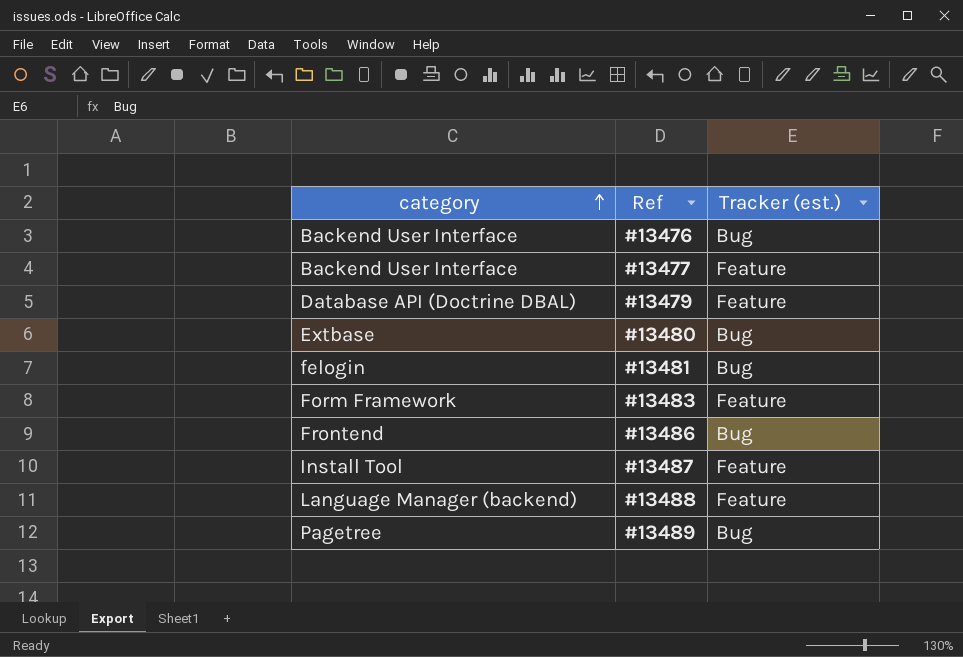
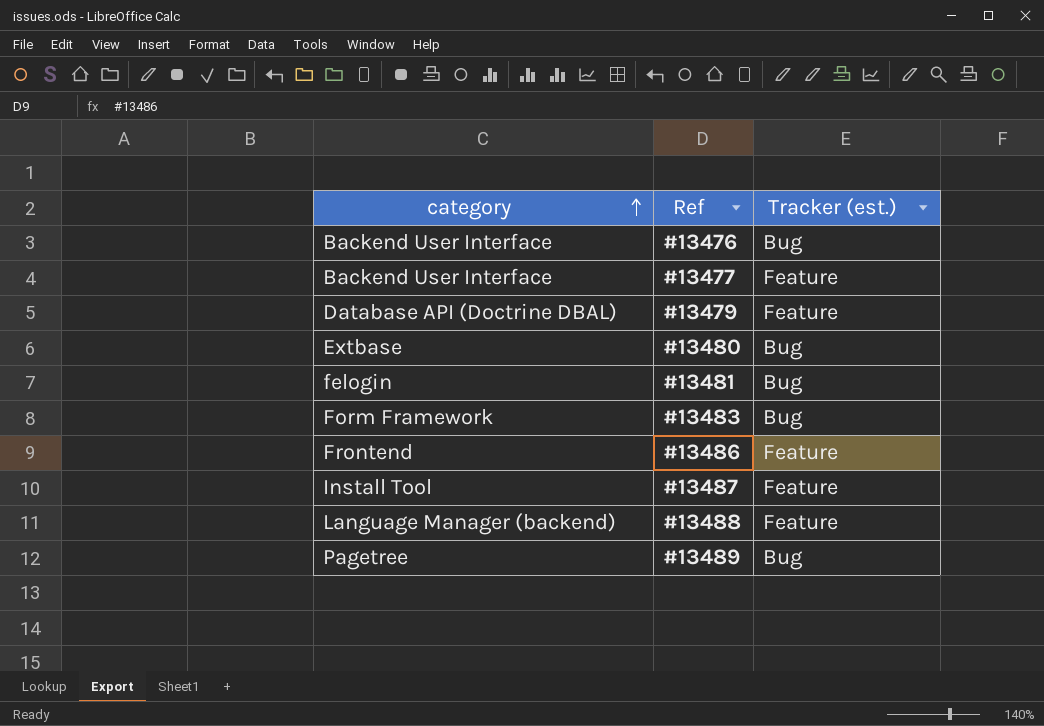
#13483 | Tracker (est.): Feature -> Bug
#13486 | Tracker (est.): Bug -> Feature

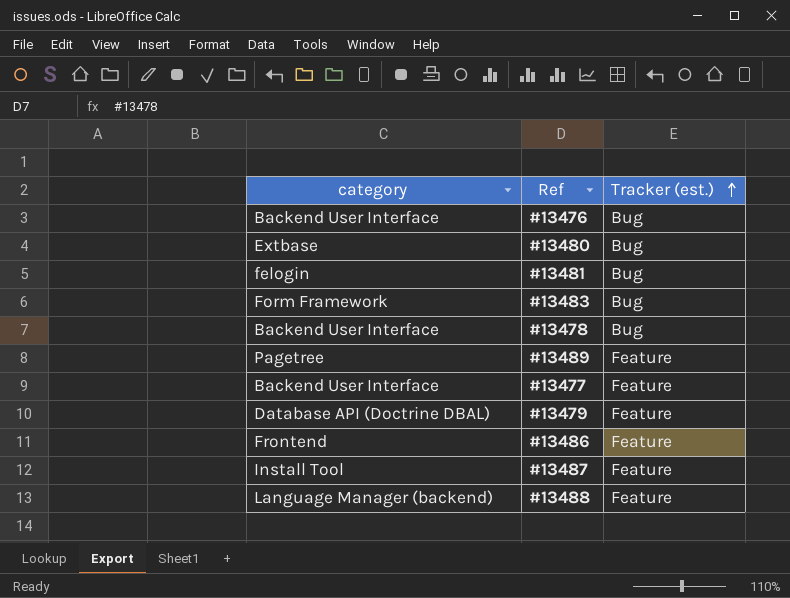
row order: category ascending -> Tracker (est.) ascending
row #13478: none -> Backend User Interface | Bug
#13489 | Tracker (est.): Bug -> Feature

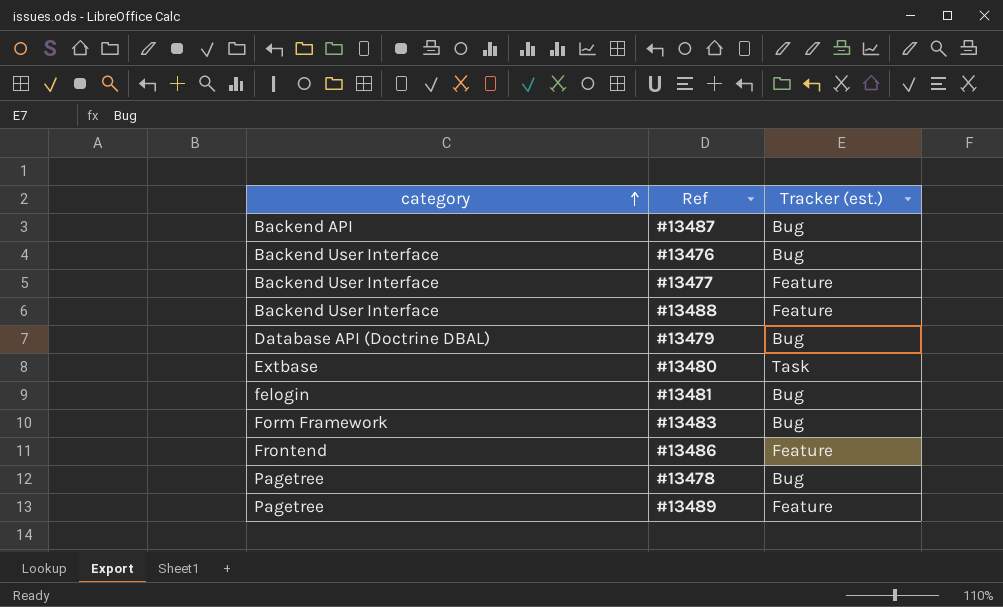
row order: Tracker (est.) ascending -> category ascending
#13487 | category: Install Tool -> Backend API
#13487 | Tracker (est.): Feature -> Bug
#13488 | category: Language Manager (backend) -> Backend User Interface
#13479 | Tracker (est.): Feature -> Bug
#13480 | Tracker (est.): Bug -> Task
#13478 | category: Backend User Interface -> Pagetree

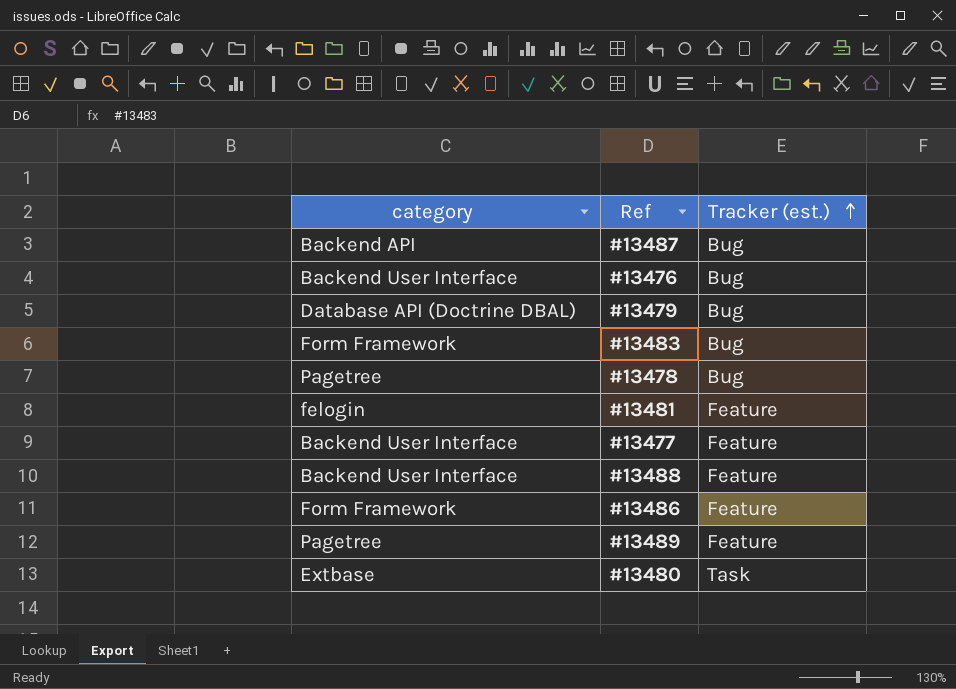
row order: category ascending -> Tracker (est.) ascending
#13481 | Tracker (est.): Bug -> Feature
#13486 | category: Frontend -> Form Framework

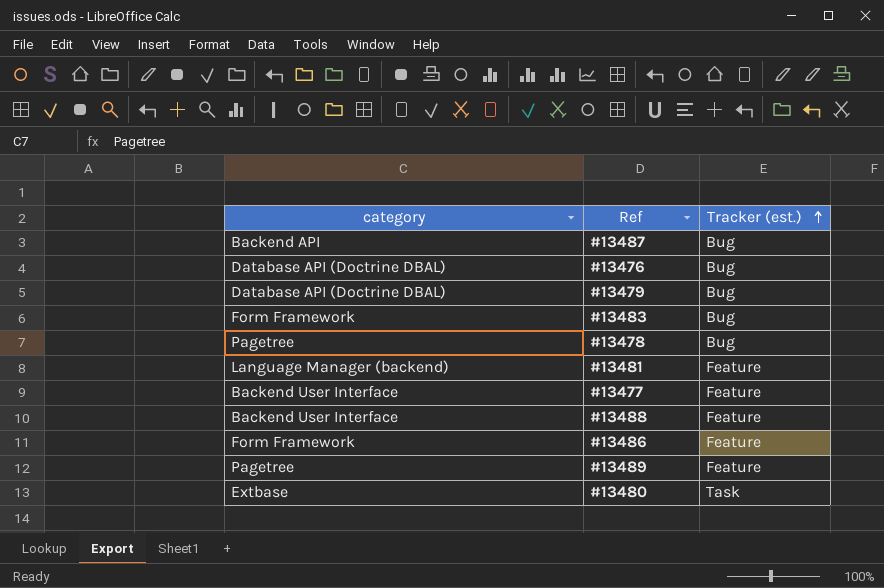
#13476 | category: Backend User Interface -> Database API (Doctrine DBAL)
#13481 | category: felogin -> Language Manager (backend)

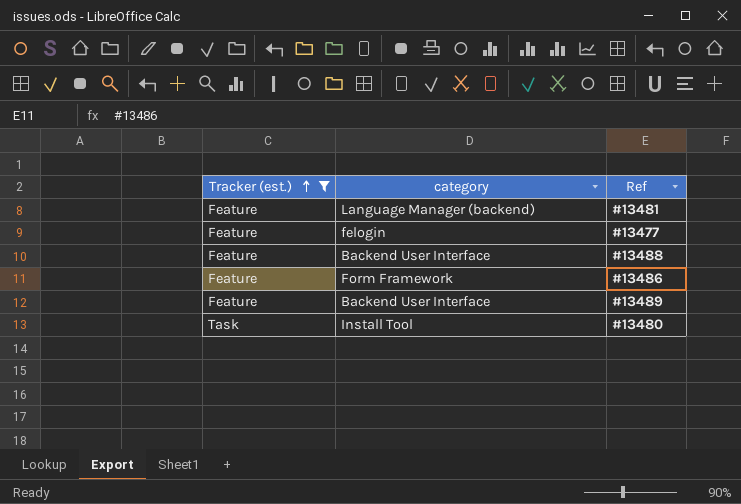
filter: none -> Tracker (est.) != Bug
column Tracker (est.) | position: 3 -> 1
#13477 | category: Backend User Interface -> felogin
#13489 | category: Pagetree -> Backend User Interface
#13480 | category: Extbase -> Install Tool

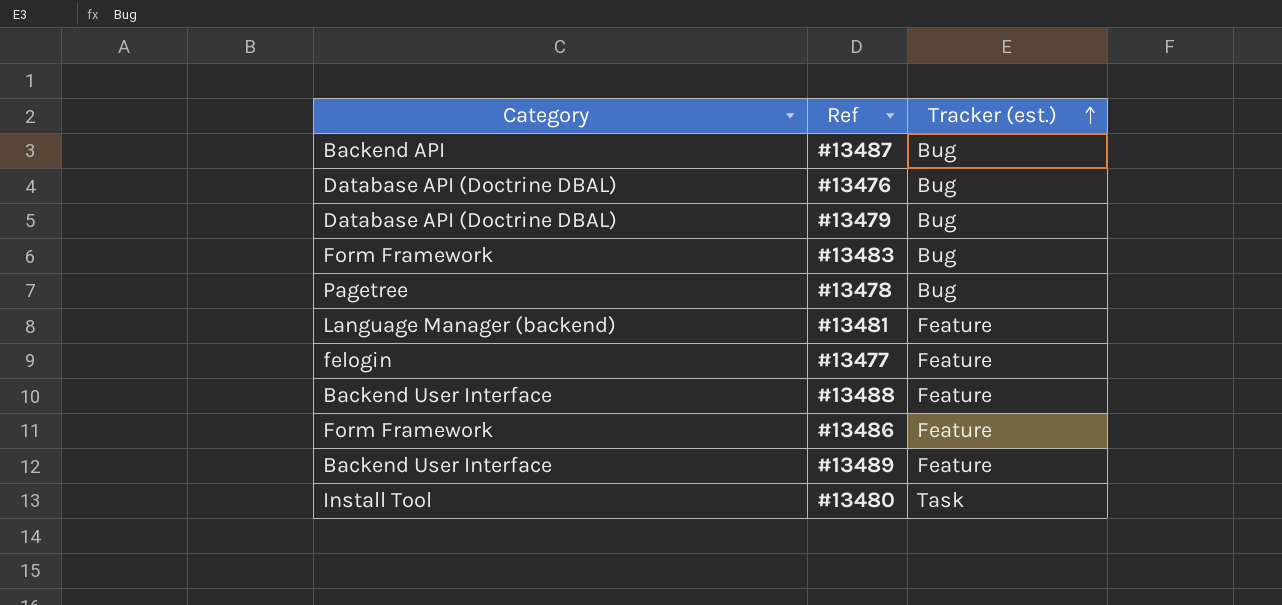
filter: Tracker (est.) != Bug -> none
column name: category -> Category
column Tracker (est.) | position: 1 -> 3

